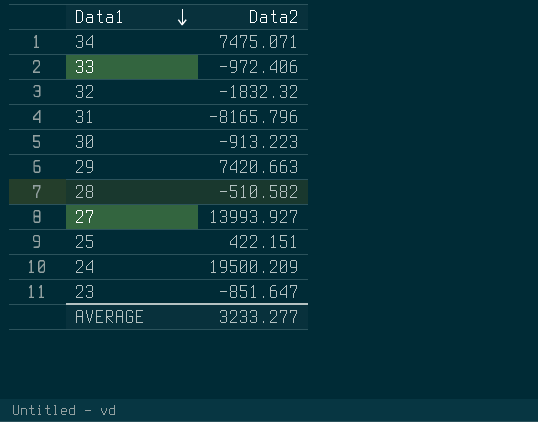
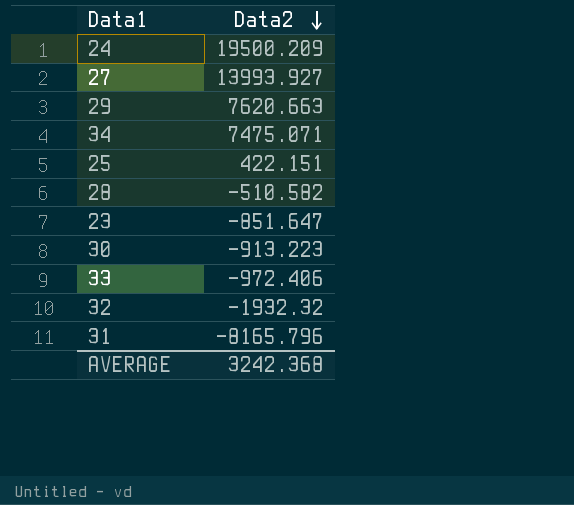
row order: Data1 descending -> Data2 descending
29 | Data2: 7420.663 -> 7620.663
32 | Data2: -1832.32 -> -1932.32
AVERAGE | Data2: 3233.277 -> 3242.368

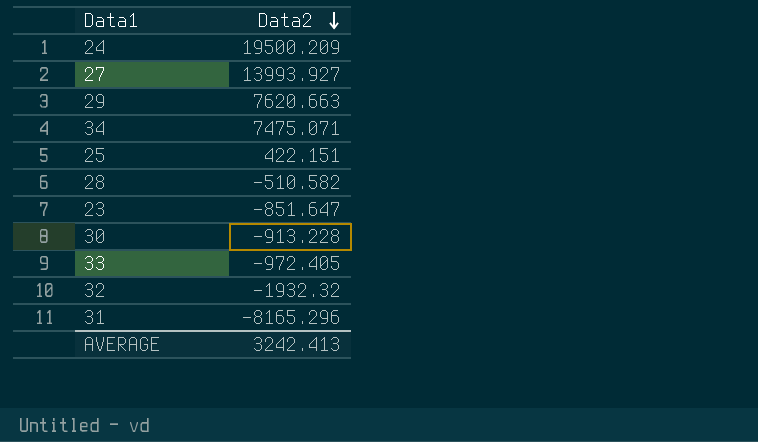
30 | Data2: -913.223 -> -913.228
33 | Data2: -972.406 -> -972.405
31 | Data2: -8165.796 -> -8165.296
AVERAGE | Data2: 3242.368 -> 3242.413

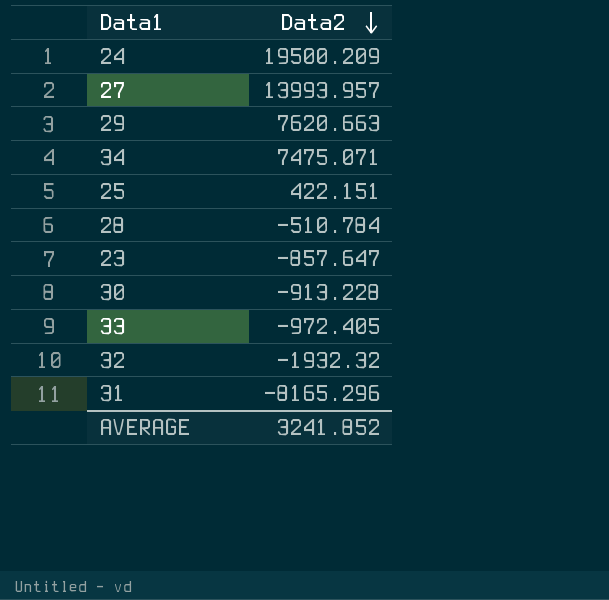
27 | Data2: 13993.927 -> 13993.957
28 | Data2: -510.582 -> -510.784
23 | Data2: -851.647 -> -857.647
AVERAGE | Data2: 3242.413 -> 3241.852

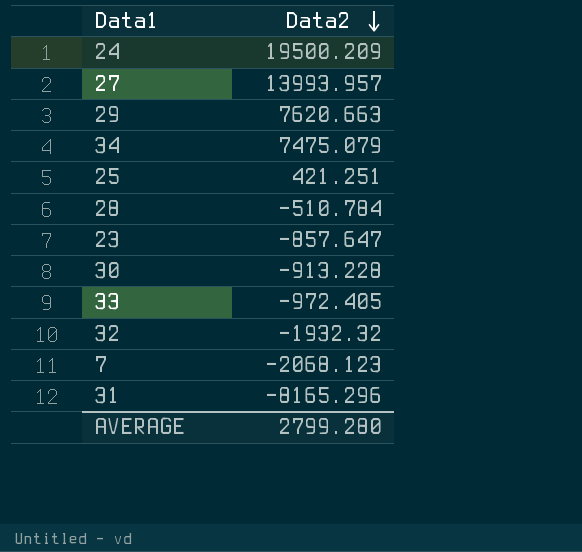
34 | Data2: 7475.071 -> 7475.079
25 | Data2: 422.151 -> 421.251
row 7: none -> -2068.123
AVERAGE | Data2: 3241.852 -> 2799.280

